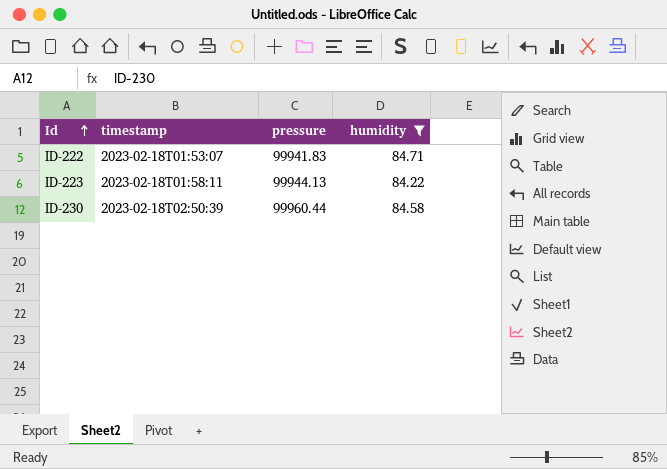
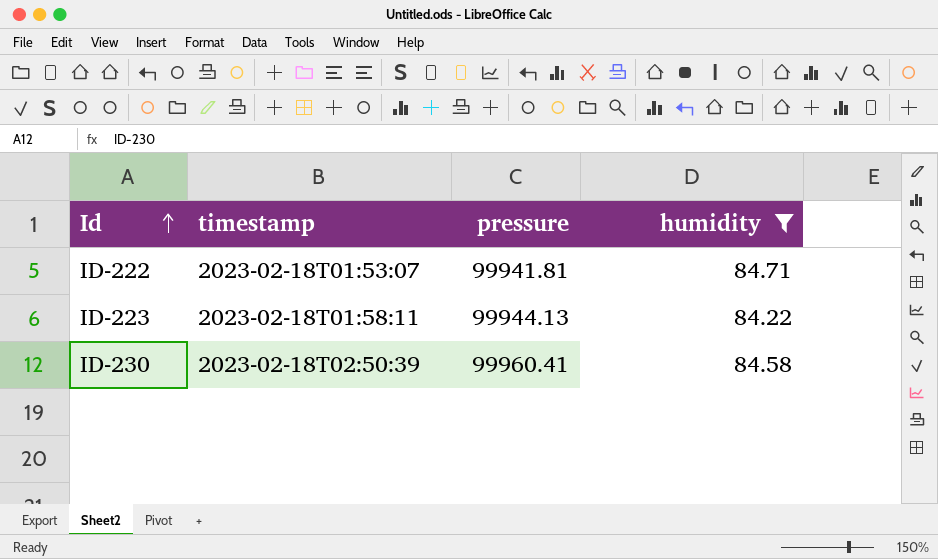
ID-222 | pressure: 99941.83 -> 99941.81
ID-230 | pressure: 99960.44 -> 99960.41

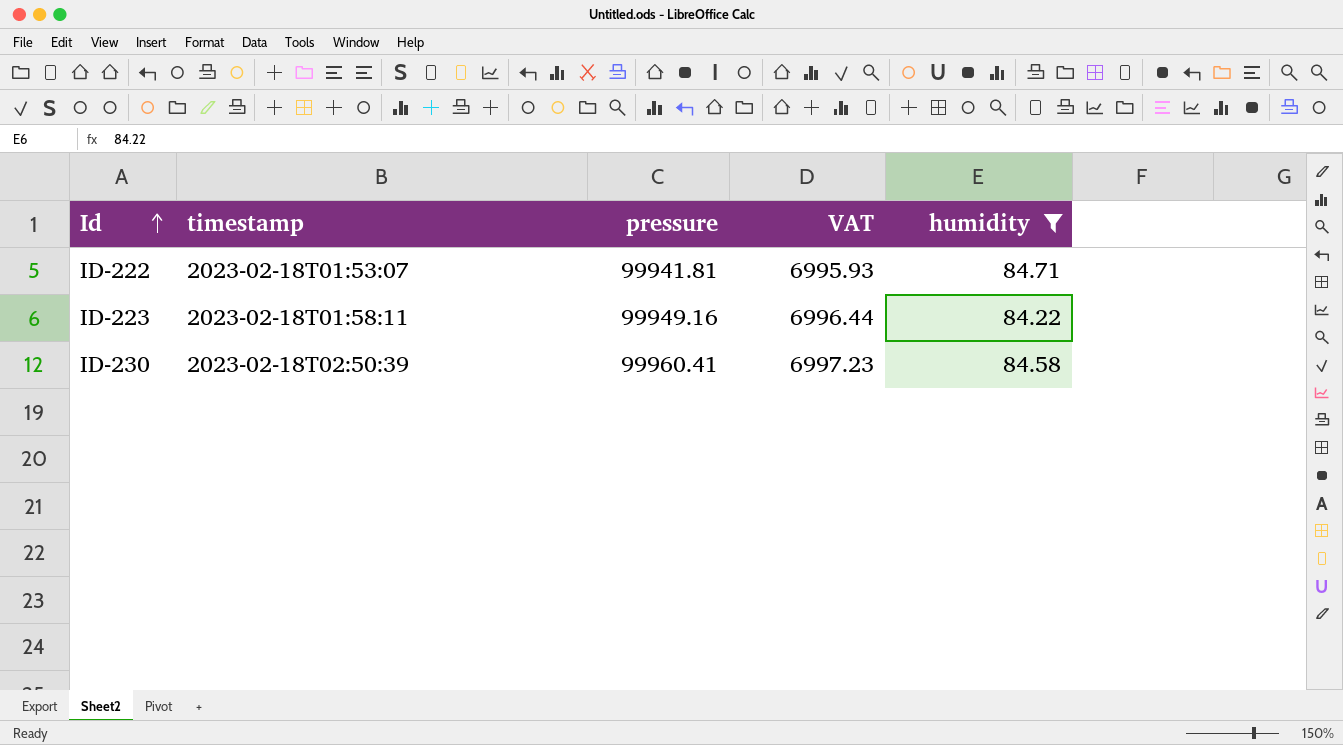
column VAT | formula: none -> [pressure] * 0.07
ID-223 | pressure: 99944.13 -> 99949.16

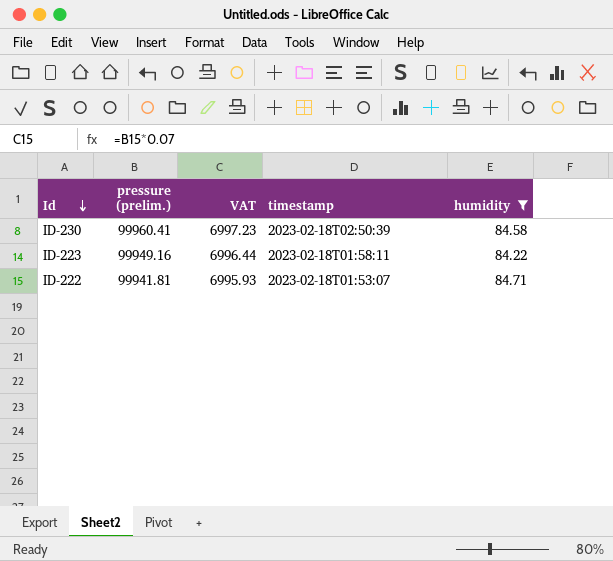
row order: Id ascending -> Id descending
column name: pressure -> pressure (prelim.)
column timestamp | position: 2 -> 4

